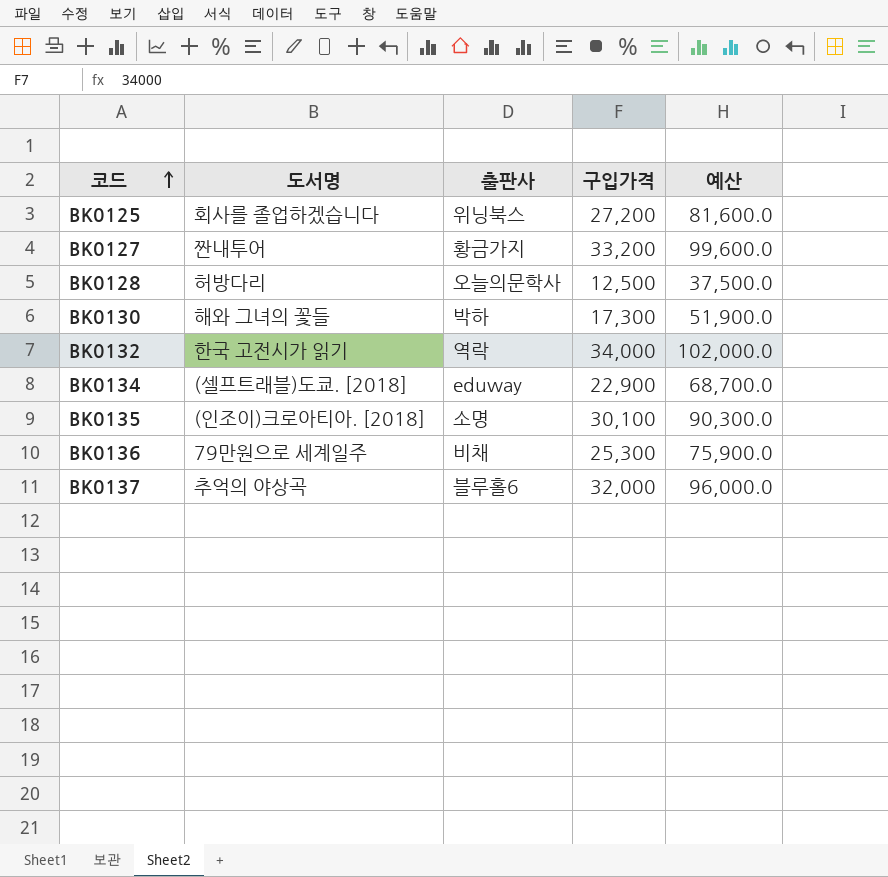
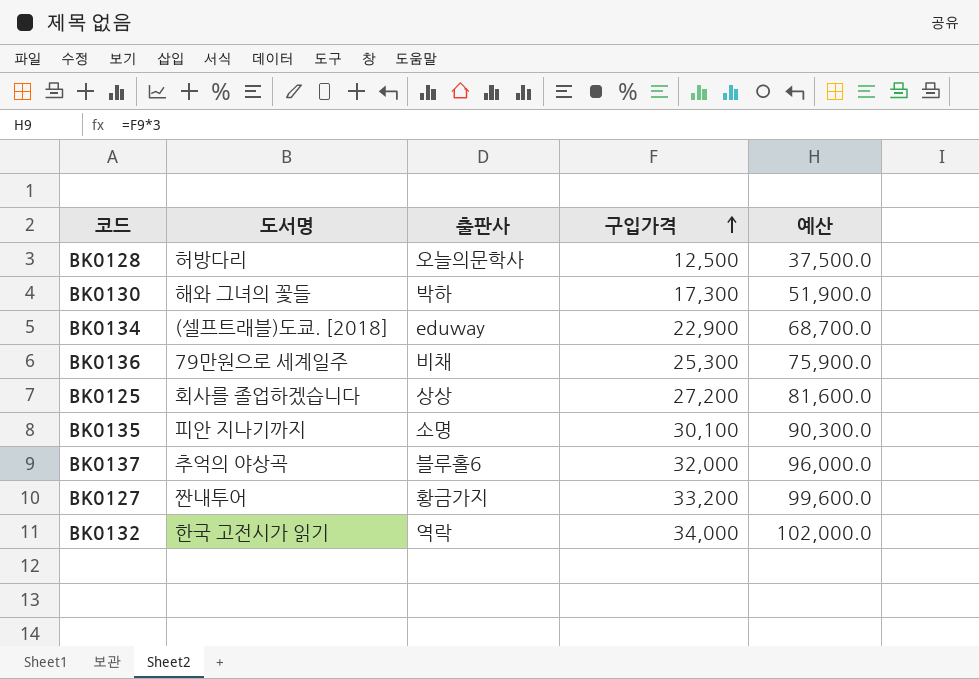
row order: 코드 ascending -> 구입가격 ascending
BK0125 | 출판사: 위닝북스 -> 상상
BK0135 | 도서명: (인조이)크로아티아. [2018] -> 피안 지나기까지

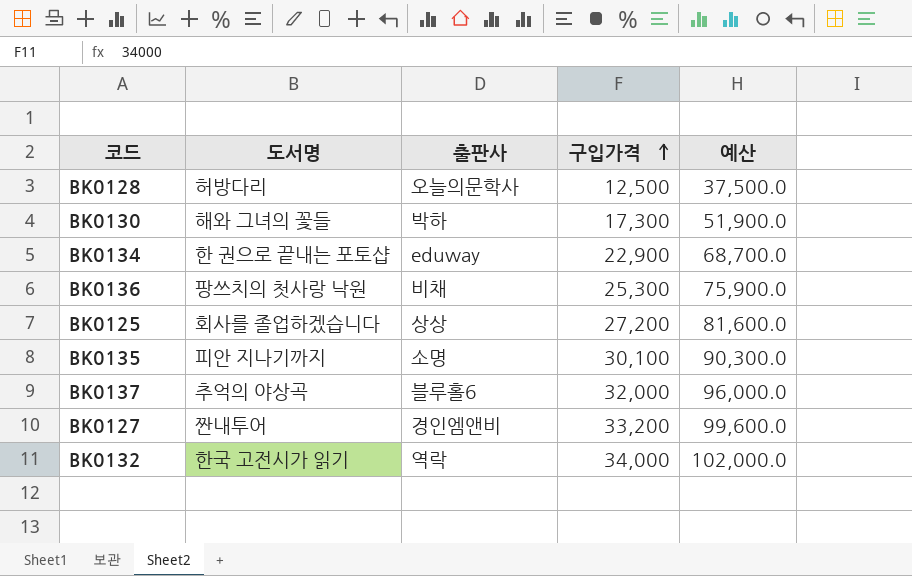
BK0134 | 도서명: (셀프트래블)도쿄. [2018] -> 한 권으로 끝내는 포토샵
BK0136 | 도서명: 79만원으로 세계일주 -> 팡쓰치의 첫사랑 낙원
BK0127 | 출판사: 황금가지 -> 경인엠앤비

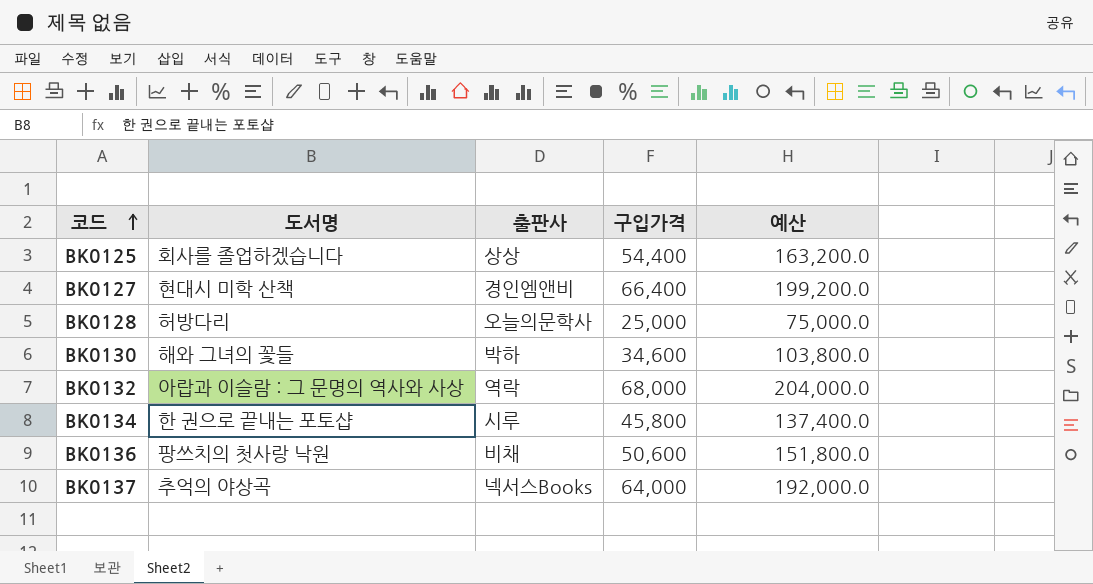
row order: 구입가격 ascending -> 코드 ascending
row BK0135: 피안 지나기까지 | 소명 | 30,100 | 90,300.0 -> none
BK0125 | 구입가격: 27,200 -> 54,400
BK0125 | 예산: 81,600.0 -> 163,200.0
BK0127 | 도서명: 짠내투어 -> 현대시 미학 산책
BK0127 | 구입가격: 33,200 -> 66,400
BK0127 | 예산: 99,600.0 -> 199,200.0
BK0128 | 구입가격: 12,500 -> 25,000
BK0128 | 예산: 37,500.0 -> 75,000.0
BK0130 | 구입가격: 17,300 -> 34,600
BK0130 | 예산: 51,900.0 -> 103,800.0
BK0132 | 도서명: 한국 고전시가 읽기 -> 아랍과 이슬람 : 그 문명의 역사와 사상
BK0132 | 구입가격: 34,000 -> 68,000
BK0132 | 예산: 102,000.0 -> 204,000.0
BK0134 | 출판사: eduway -> 시루
BK0134 | 구입가격: 22,900 -> 45,800
BK0134 | 예산: 68,700.0 -> 137,400.0
BK0136 | 구입가격: 25,300 -> 50,600
BK0136 | 예산: 75,900.0 -> 151,800.0
BK0137 | 출판사: 블루홀6 -> 넥서스Books
BK0137 | 구입가격: 32,000 -> 64,000
BK0137 | 예산: 96,000.0 -> 192,000.0

